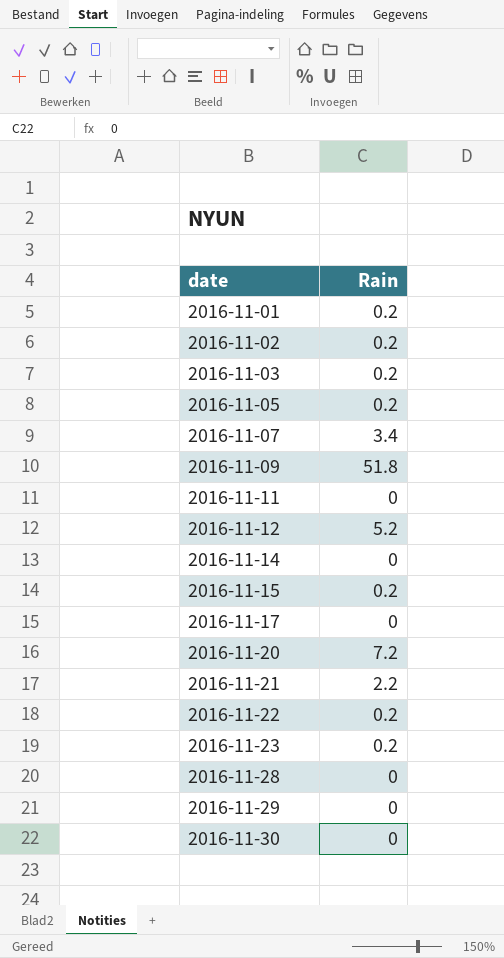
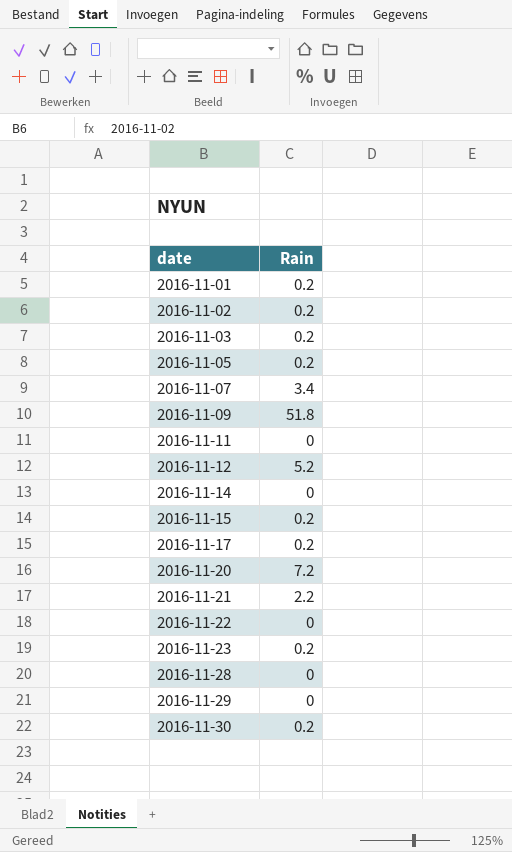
2016-11-17 | Rain: 0 -> 0.2
2016-11-22 | Rain: 0.2 -> 0
2016-11-30 | Rain: 0 -> 0.2

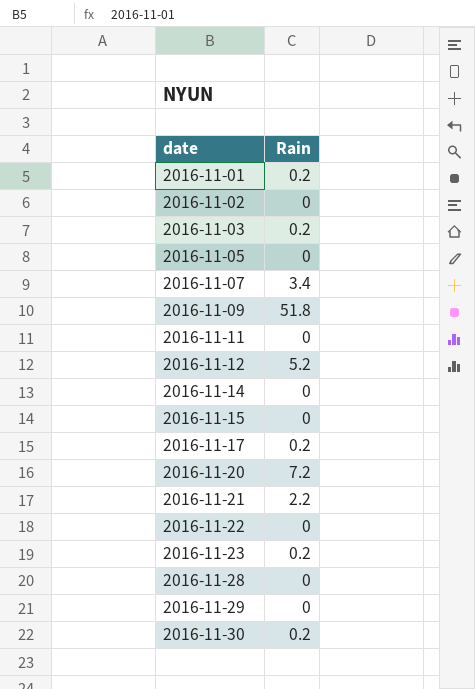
2016-11-02 | Rain: 0.2 -> 0
2016-11-05 | Rain: 0.2 -> 0
2016-11-15 | Rain: 0.2 -> 0

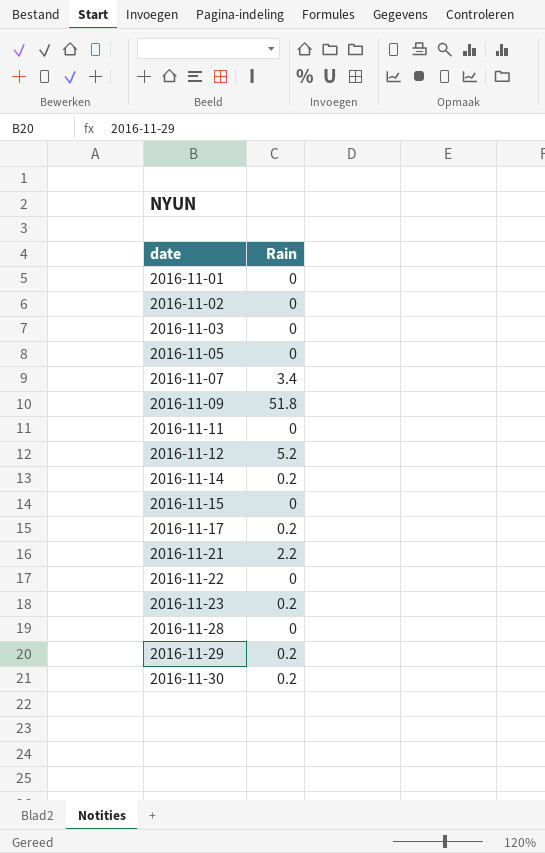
row 2016-11-20: 7.2 -> none
2016-11-01 | Rain: 0.2 -> 0
2016-11-03 | Rain: 0.2 -> 0
2016-11-14 | Rain: 0 -> 0.2
2016-11-29 | Rain: 0 -> 0.2

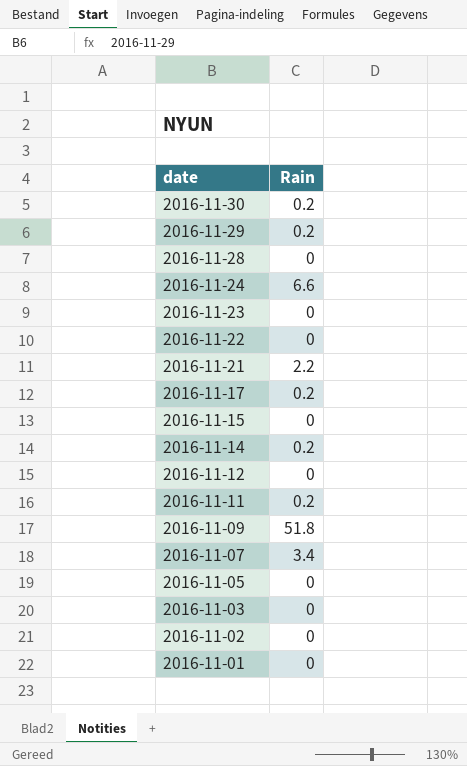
row order: date ascending -> date descending
row 2016-11-24: none -> 6.6
2016-11-23 | Rain: 0.2 -> 0
2016-11-12 | Rain: 5.2 -> 0
2016-11-11 | Rain: 0 -> 0.2

